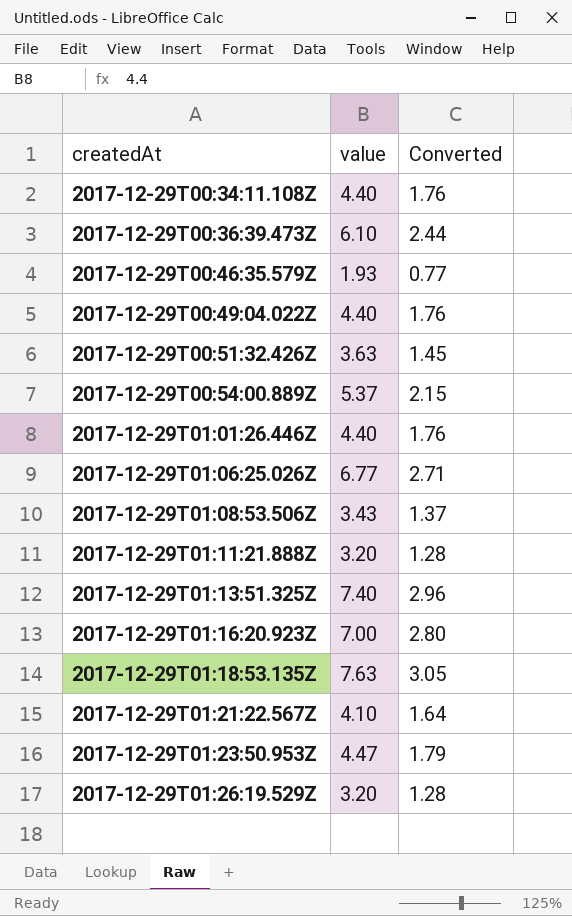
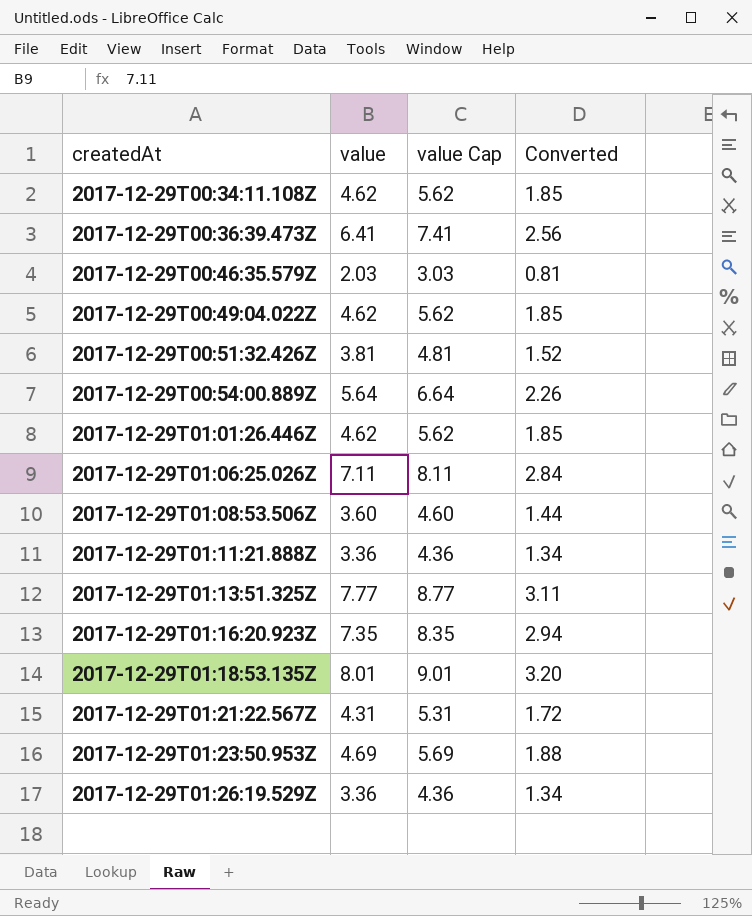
column value Cap | formula: none -> [value] + 1
2017-12-29T00:34:11.108Z | value: 4.40 -> 4.62
2017-12-29T00:34:11.108Z | Converted: 1.76 -> 1.85
2017-12-29T00:36:39.473Z | value: 6.10 -> 6.41
2017-12-29T00:36:39.473Z | Converted: 2.44 -> 2.56
2017-12-29T00:46:35.579Z | value: 1.93 -> 2.03
2017-12-29T00:46:35.579Z | Converted: 0.77 -> 0.81
2017-12-29T00:49:04.022Z | value: 4.40 -> 4.62
2017-12-29T00:49:04.022Z | Converted: 1.76 -> 1.85
2017-12-29T00:51:32.426Z | value: 3.63 -> 3.81
2017-12-29T00:51:32.426Z | Converted: 1.45 -> 1.52
2017-12-29T00:54:00.889Z | value: 5.37 -> 5.64
2017-12-29T00:54:00.889Z | Converted: 2.15 -> 2.26
2017-12-29T01:01:26.446Z | value: 4.40 -> 4.62
2017-12-29T01:01:26.446Z | Converted: 1.76 -> 1.85
2017-12-29T01:06:25.026Z | value: 6.77 -> 7.11
2017-12-29T01:06:25.026Z | Converted: 2.71 -> 2.84
2017-12-29T01:08:53.506Z | value: 3.43 -> 3.60
2017-12-29T01:08:53.506Z | Converted: 1.37 -> 1.44
2017-12-29T01:11:21.888Z | value: 3.20 -> 3.36
2017-12-29T01:11:21.888Z | Converted: 1.28 -> 1.34
2017-12-29T01:13:51.325Z | value: 7.40 -> 7.77
2017-12-29T01:13:51.325Z | Converted: 2.96 -> 3.11
2017-12-29T01:16:20.923Z | value: 7.00 -> 7.35
2017-12-29T01:16:20.923Z | Converted: 2.80 -> 2.94
2017-12-29T01:18:53.135Z | value: 7.63 -> 8.01
2017-12-29T01:18:53.135Z | Converted: 3.05 -> 3.20
2017-12-29T01:21:22.567Z | value: 4.10 -> 4.31
2017-12-29T01:21:22.567Z | Converted: 1.64 -> 1.72
2017-12-29T01:23:50.953Z | value: 4.47 -> 4.69
2017-12-29T01:23:50.953Z | Converted: 1.79 -> 1.88
2017-12-29T01:26:19.529Z | value: 3.20 -> 3.36
2017-12-29T01:26:19.529Z | Converted: 1.28 -> 1.34

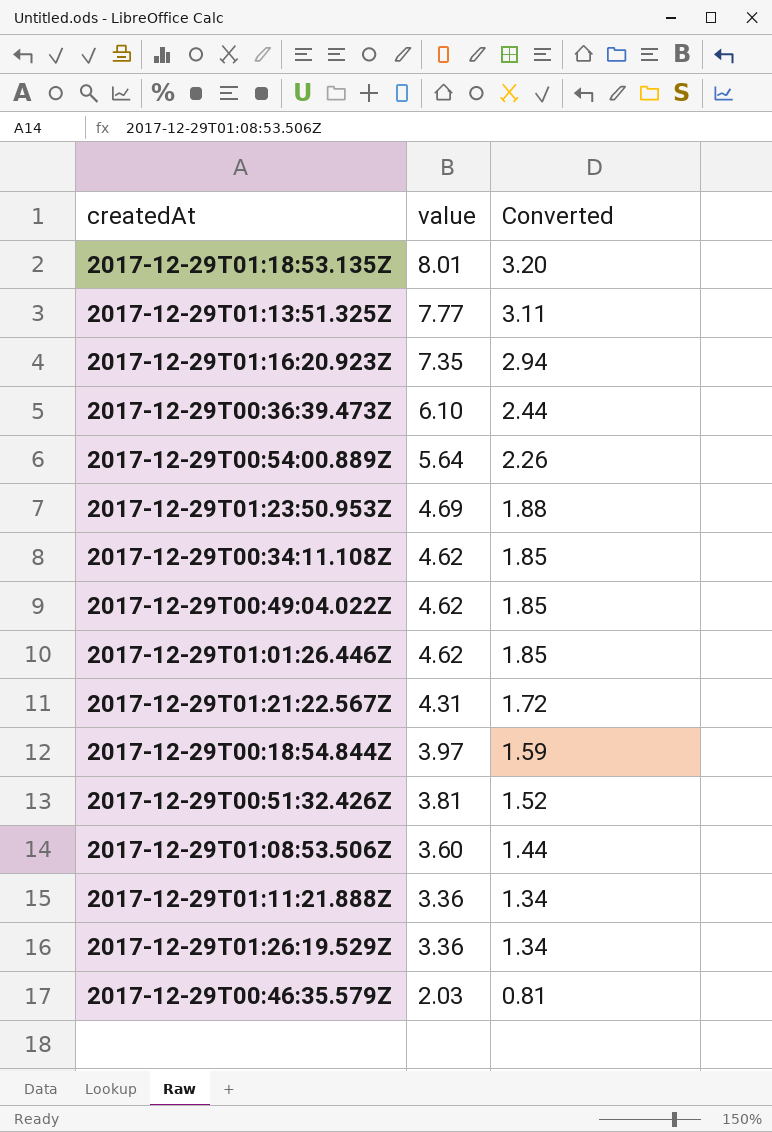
row order: createdAt ascending -> value descending
column value Cap | formula: [value] + 1 -> none
row 2017-12-29T01:06:25.026Z: 7.11 | 8.11 | 2.84 -> none
2017-12-29T00:36:39.473Z | value: 6.41 -> 6.10
2017-12-29T00:36:39.473Z | Converted: 2.56 -> 2.44
row 2017-12-29T00:18:54.844Z: none -> 3.97 | 1.59

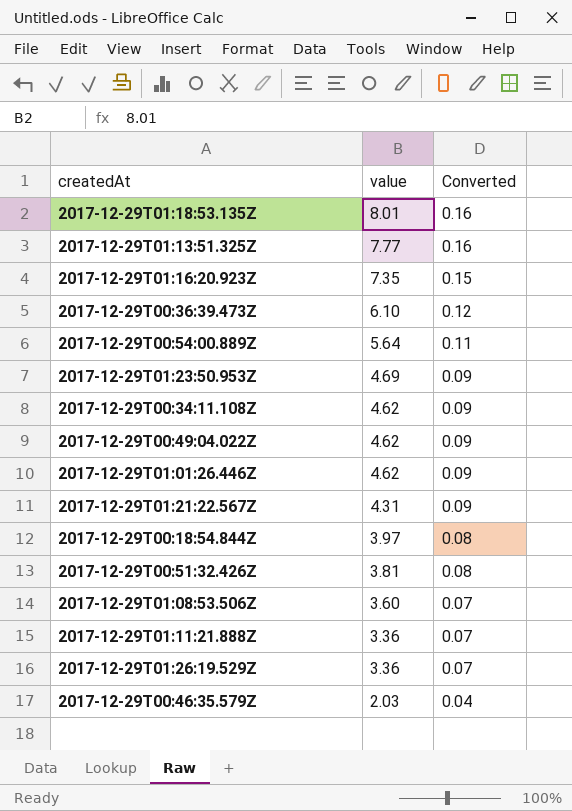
column Converted | formula: [value] * 0.4 -> [value] * 0.02

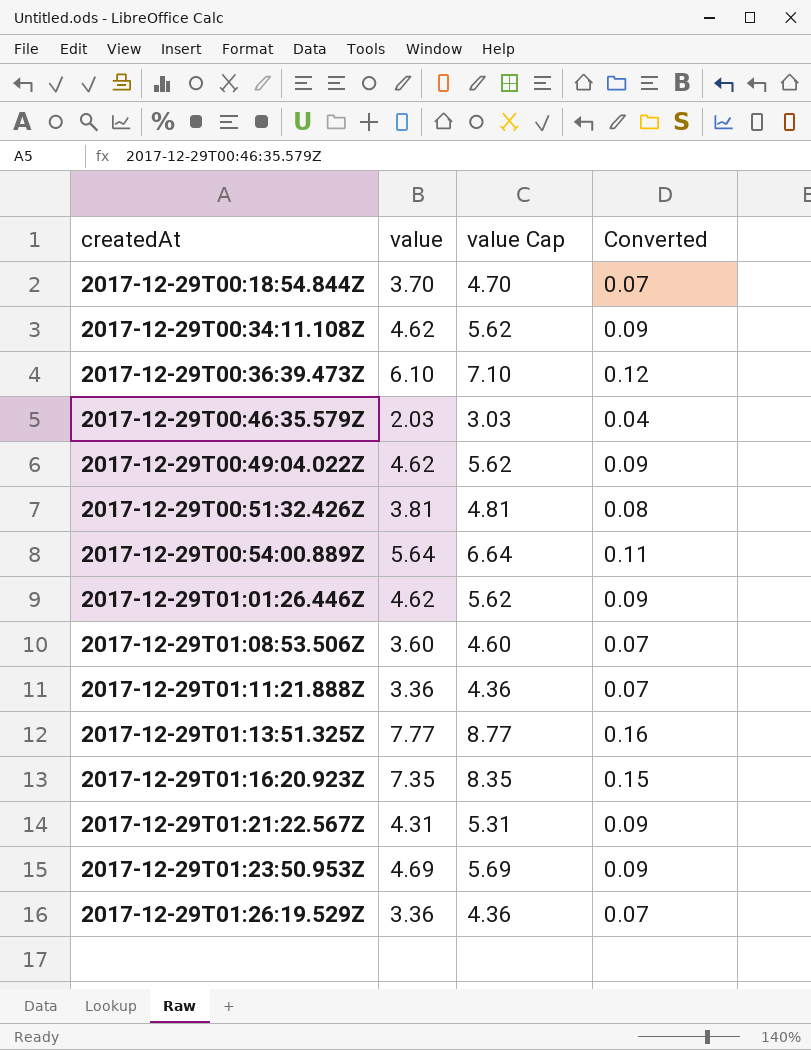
row order: value descending -> createdAt ascending
column value Cap | formula: none -> [value] + 1
row 2017-12-29T01:18:53.135Z: 8.01 | 0.16 -> none
2017-12-29T00:18:54.844Z | value: 3.97 -> 3.70
2017-12-29T00:18:54.844Z | Converted: 0.08 -> 0.07

